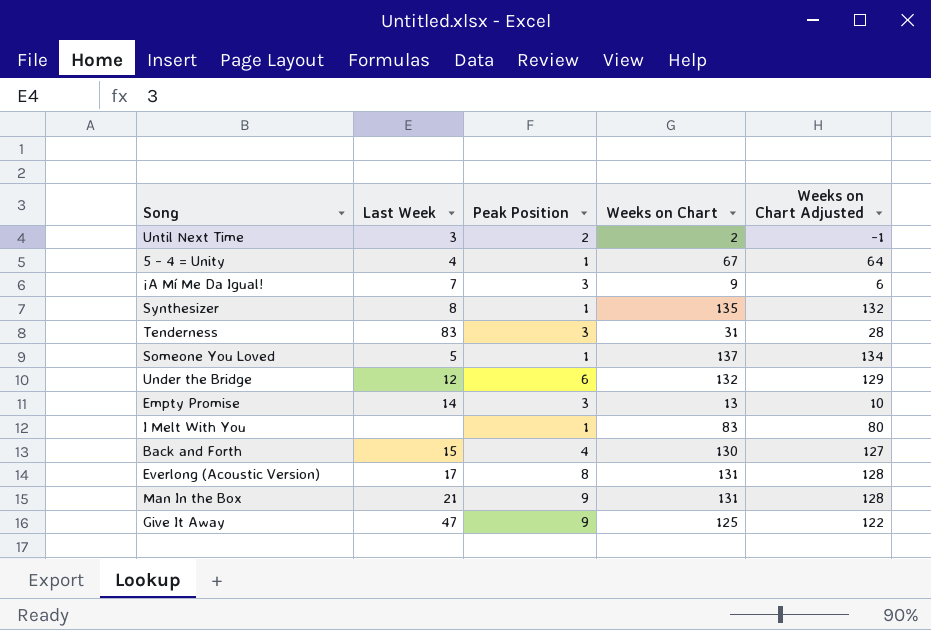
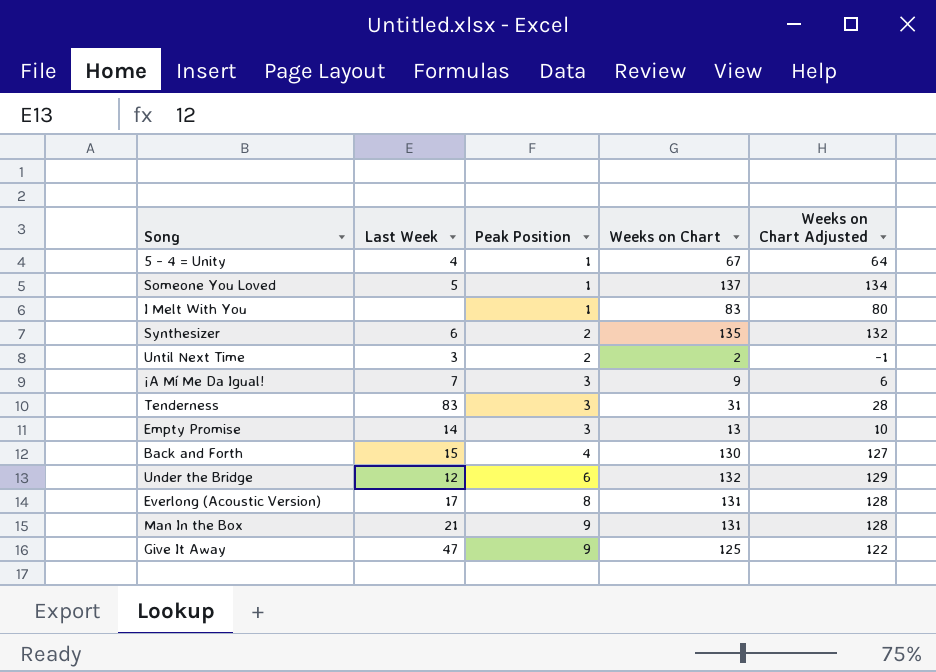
row order: none -> Peak Position ascending
Synthesizer | Last Week: 8 -> 6
Synthesizer | Peak Position: 1 -> 2

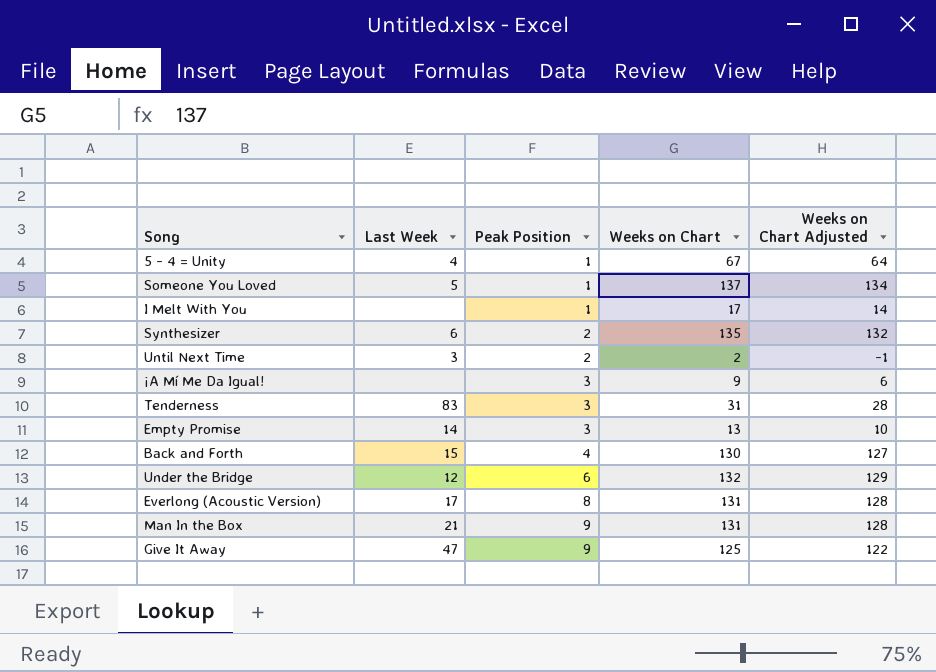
I Melt With You | Weeks on Chart: 83 -> 17
I Melt With You | Weeks on Chart Adjusted: 80 -> 14
¡A Mí Me Da Igual! | Last Week: 7 -> none

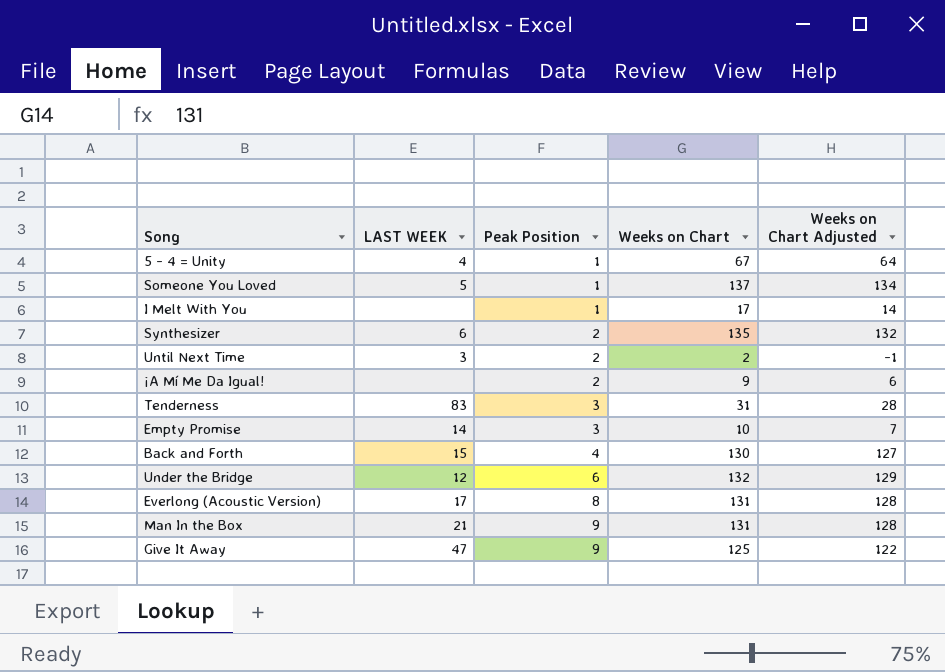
column name: Last Week -> LAST WEEK
¡A Mí Me Da Igual! | Peak Position: 3 -> 2
Empty Promise | Weeks on Chart: 13 -> 10
Empty Promise | Weeks on Chart Adjusted: 10 -> 7

